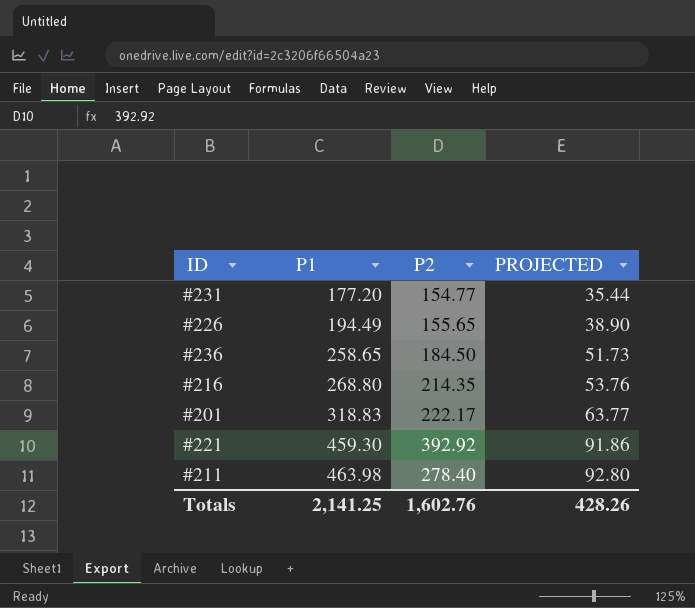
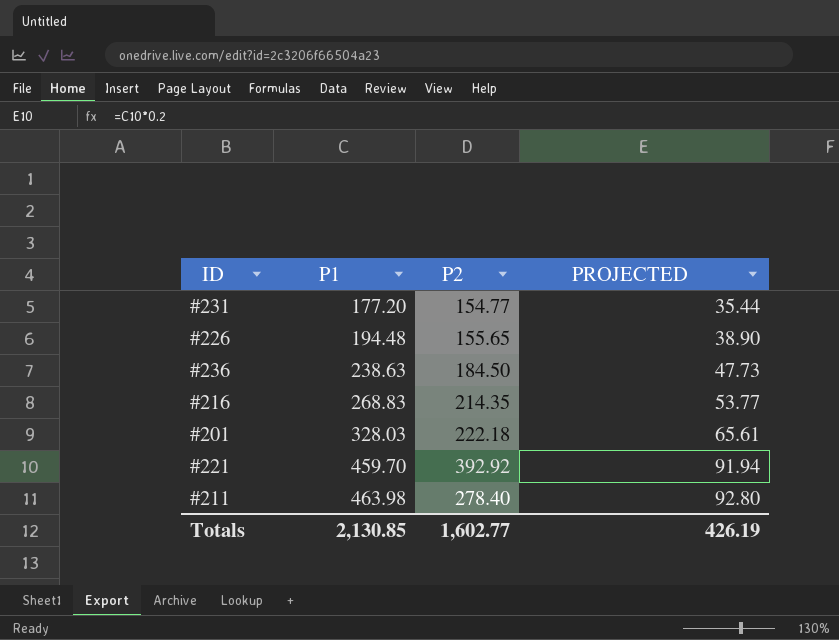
#226 | P1: 194.49 -> 194.48
#236 | P1: 258.65 -> 238.63
#236 | PROJECTED: 51.73 -> 47.73
#216 | P1: 268.80 -> 268.83
#216 | PROJECTED: 53.76 -> 53.77
#201 | P1: 318.83 -> 328.03
#201 | P2: 222.17 -> 222.18
#201 | PROJECTED: 63.77 -> 65.61
#221 | P1: 459.30 -> 459.70
#221 | PROJECTED: 91.86 -> 91.94
Totals | P1: 2,141.25 -> 2,130.85
Totals | P2: 1,602.76 -> 1,602.77
Totals | PROJECTED: 428.26 -> 426.19

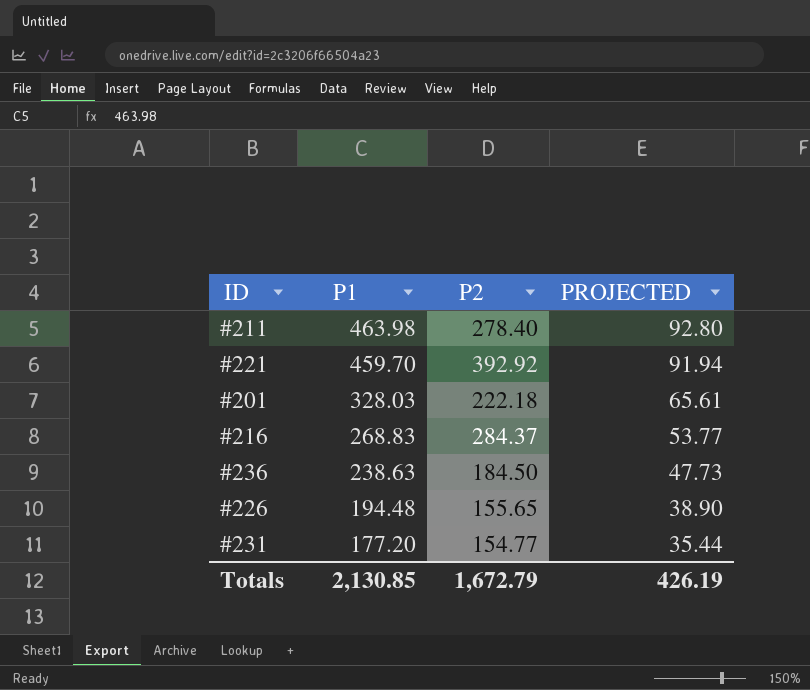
row order: P1 ascending -> P1 descending
#216 | P2: 214.35 -> 284.37
Totals | P2: 1,602.77 -> 1,672.79

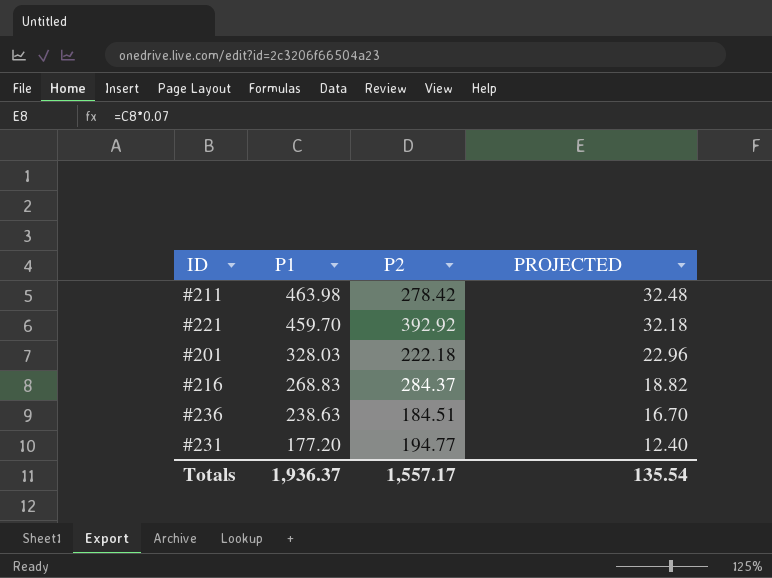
column PROJECTED | formula: [P1] * 0.2 -> [P1] * 0.07
row #226: 194.48 | 155.65 | 38.90 -> none
#211 | P2: 278.40 -> 278.42
#236 | P2: 184.50 -> 184.51
#231 | P2: 154.77 -> 194.77
Totals | P1: 2,130.85 -> 1,936.37
Totals | P2: 1,672.79 -> 1,557.17
Totals | PROJECTED: 426.19 -> 135.54

